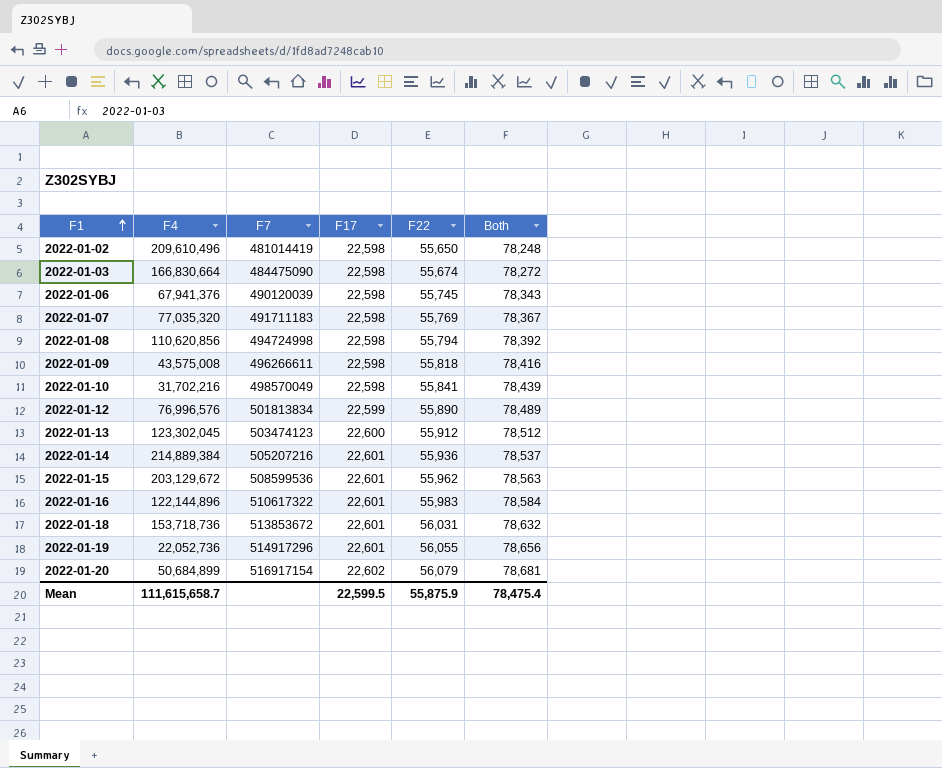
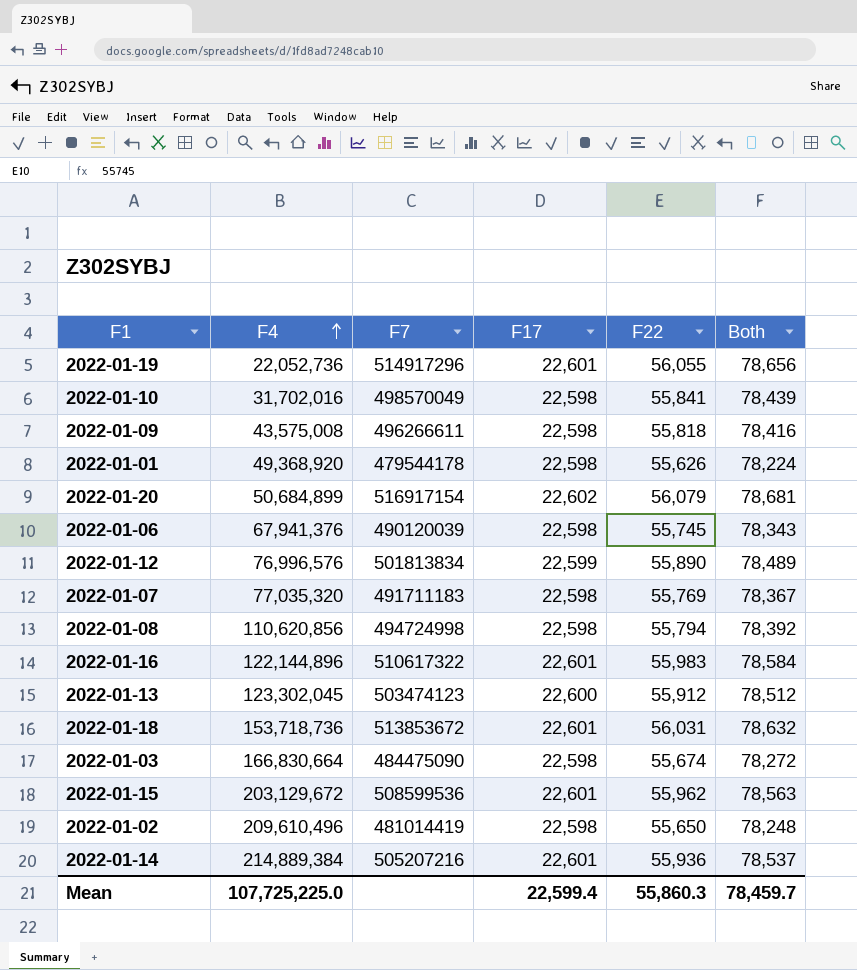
row order: F1 ascending -> F4 ascending
2022-01-10 | F4: 31,702,216 -> 31,702,016
row 2022-01-01: none -> 49,368,920 | 479544178 | 22,598 | 55,626 | 78,224
Mean | F4: 111,615,658.7 -> 107,725,225.0
Mean | F17: 22,599.5 -> 22,599.4
Mean | F22: 55,875.9 -> 55,860.3
Mean | Both: 78,475.4 -> 78,459.7

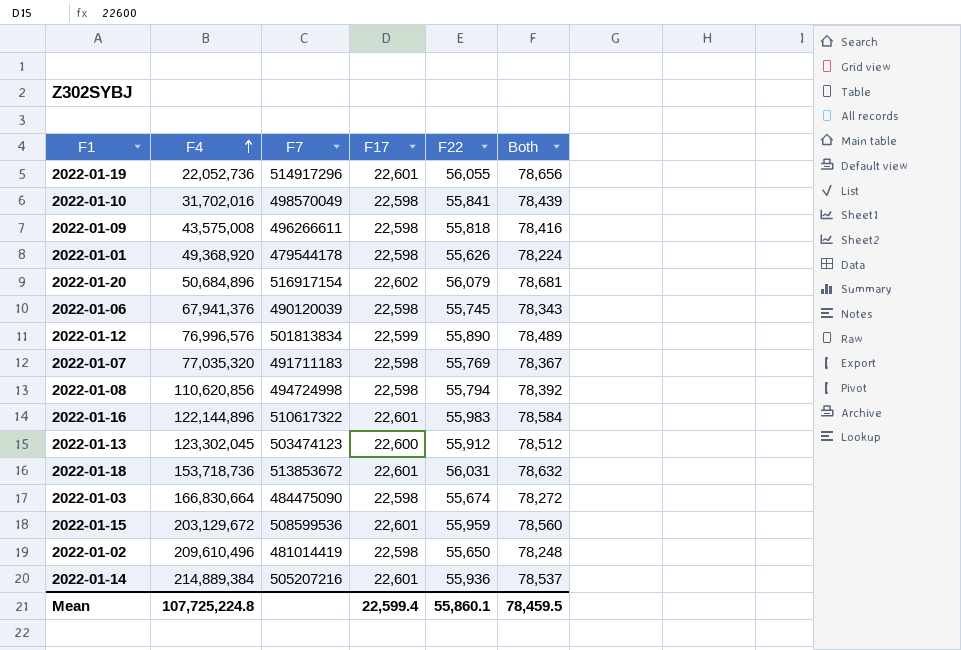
2022-01-20 | F4: 50,684,899 -> 50,684,896
2022-01-15 | F22: 55,962 -> 55,959
2022-01-15 | Both: 78,563 -> 78,560
Mean | F4: 107,725,225.0 -> 107,725,224.8
Mean | F22: 55,860.3 -> 55,860.1
Mean | Both: 78,459.7 -> 78,459.5

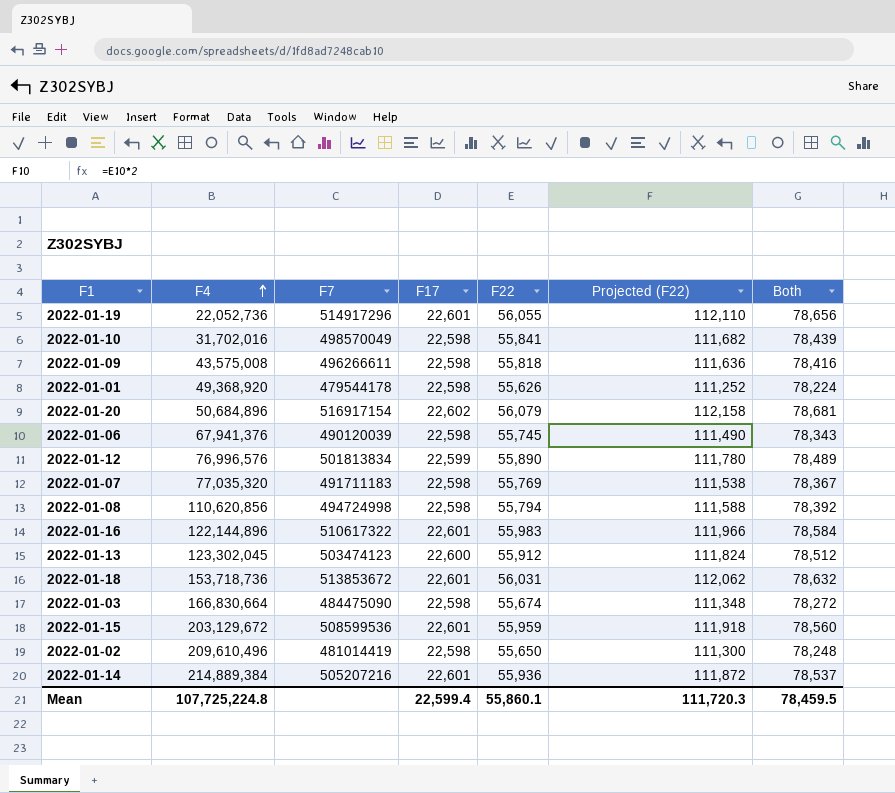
column Projected (F22) | formula: none -> [F22] * 2

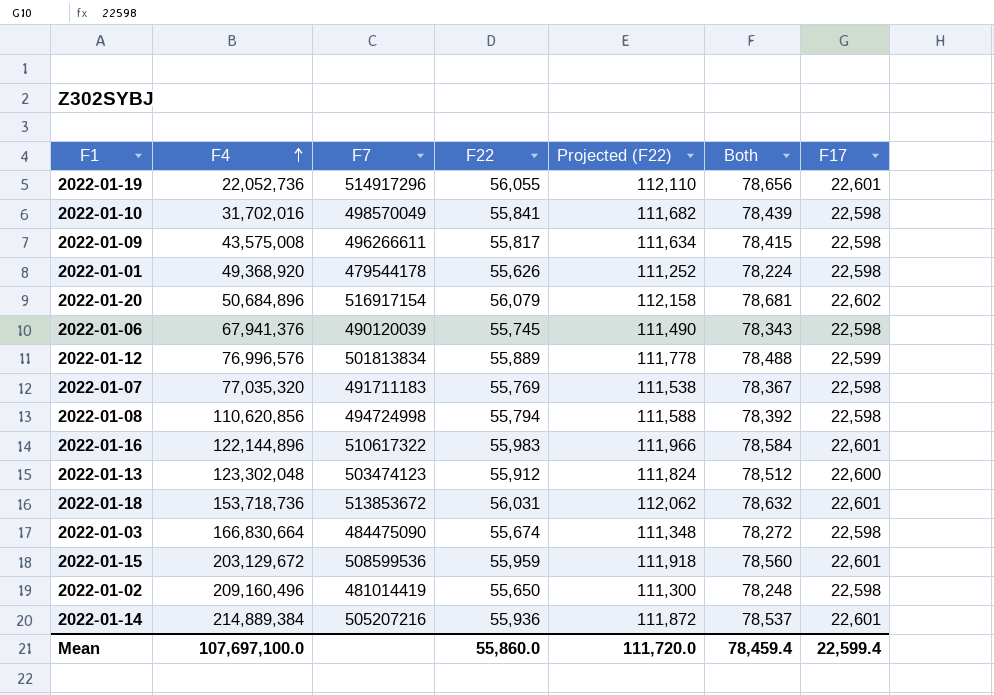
column F17 | position: 4 -> 7
2022-01-09 | F22: 55,818 -> 55,817
2022-01-09 | Projected (F22): 111,636 -> 111,634
2022-01-09 | Both: 78,416 -> 78,415
2022-01-12 | F22: 55,890 -> 55,889
2022-01-12 | Projected (F22): 111,780 -> 111,778
2022-01-12 | Both: 78,489 -> 78,488
2022-01-13 | F4: 123,302,045 -> 123,302,048
2022-01-02 | F4: 209,610,496 -> 209,160,496
Mean | F4: 107,725,224.8 -> 107,697,100.0
Mean | F22: 55,860.1 -> 55,860.0
Mean | Projected (F22): 111,720.3 -> 111,720.0
Mean | Both: 78,459.5 -> 78,459.4

